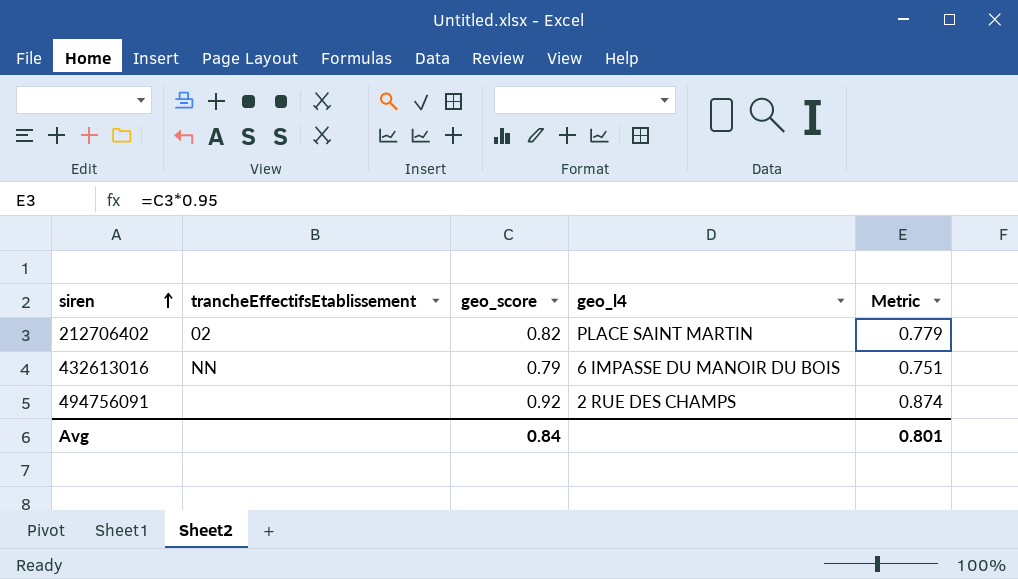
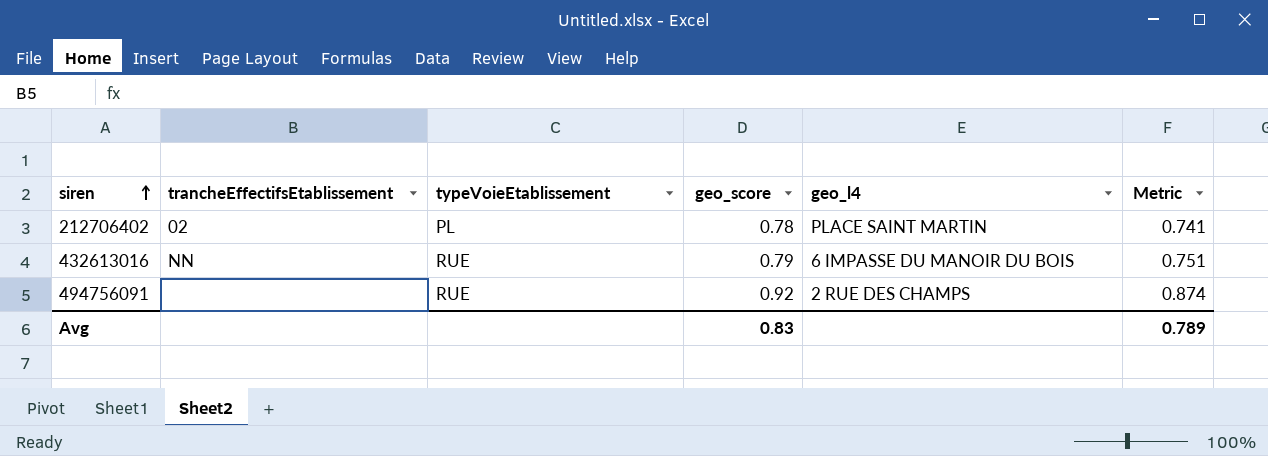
column typeVoieEtablissement | position: none -> 3
212706402 | geo_score: 0.82 -> 0.78
212706402 | Metric: 0.779 -> 0.741
Avg | geo_score: 0.84 -> 0.83
Avg | Metric: 0.801 -> 0.789

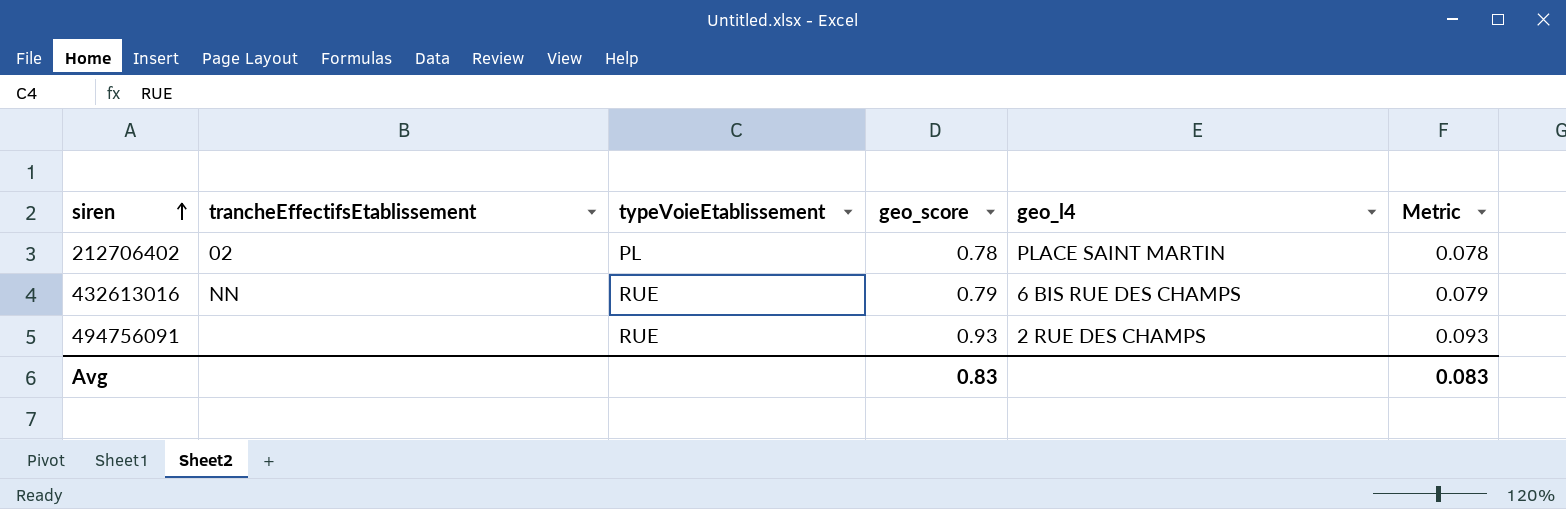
column Metric | formula: [geo_score] * 0.95 -> [geo_score] * 0.1
432613016 | geo_l4: 6 IMPASSE DU MANOIR DU BOIS -> 6 BIS RUE DES CHAMPS
494756091 | geo_score: 0.92 -> 0.93
Avg | Metric: 0.789 -> 0.083

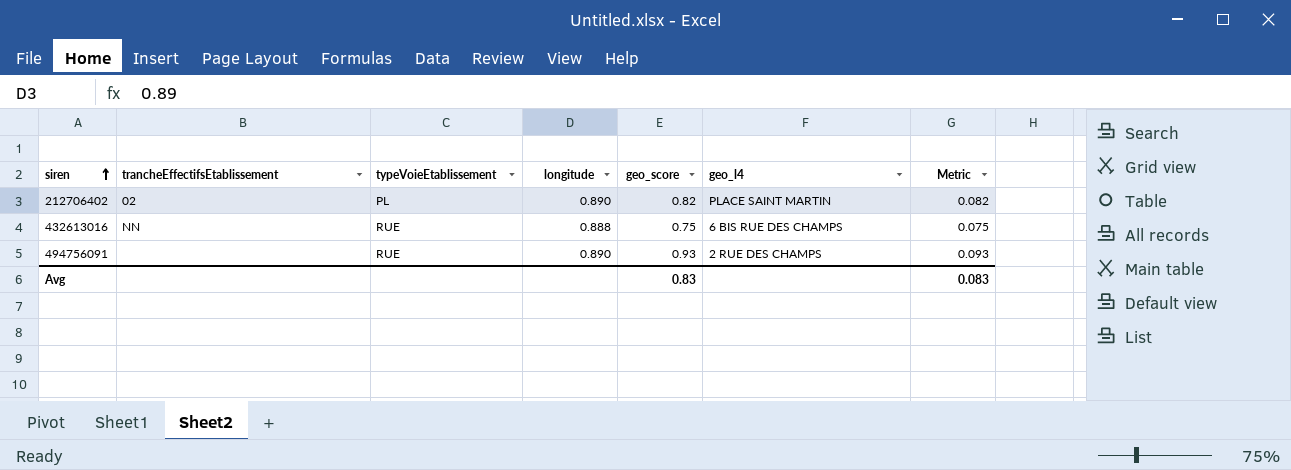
column longitude | position: none -> 4
212706402 | geo_score: 0.78 -> 0.82
212706402 | Metric: 0.078 -> 0.082
432613016 | geo_score: 0.79 -> 0.75
432613016 | Metric: 0.079 -> 0.075

